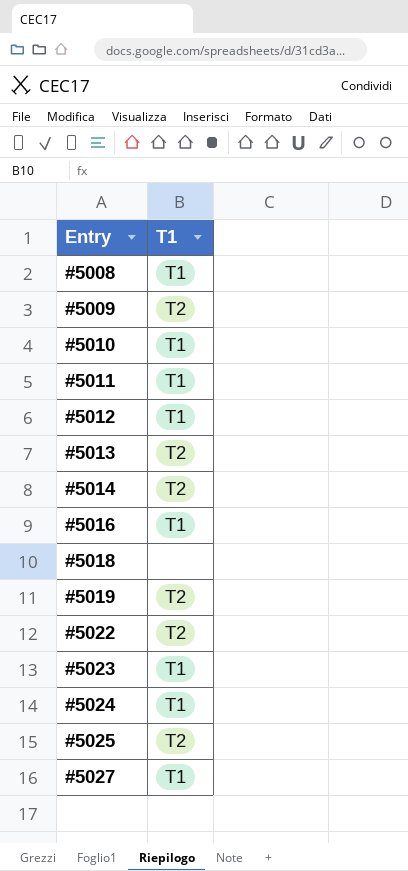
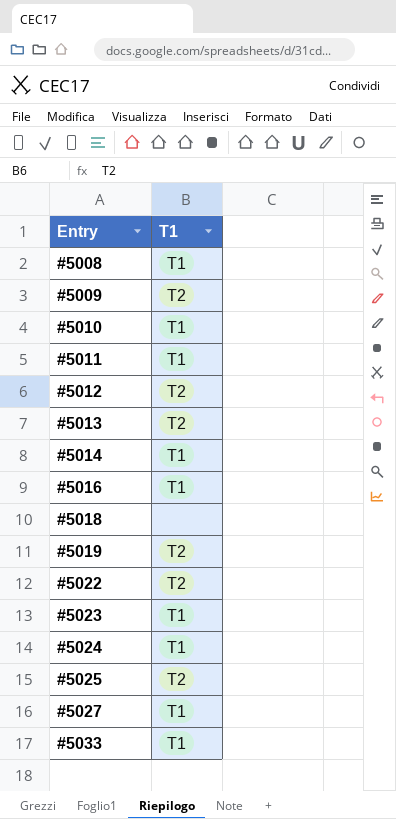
#5012 | T1: T1 -> T2
#5014 | T1: T2 -> T1
row #5033: none -> T1

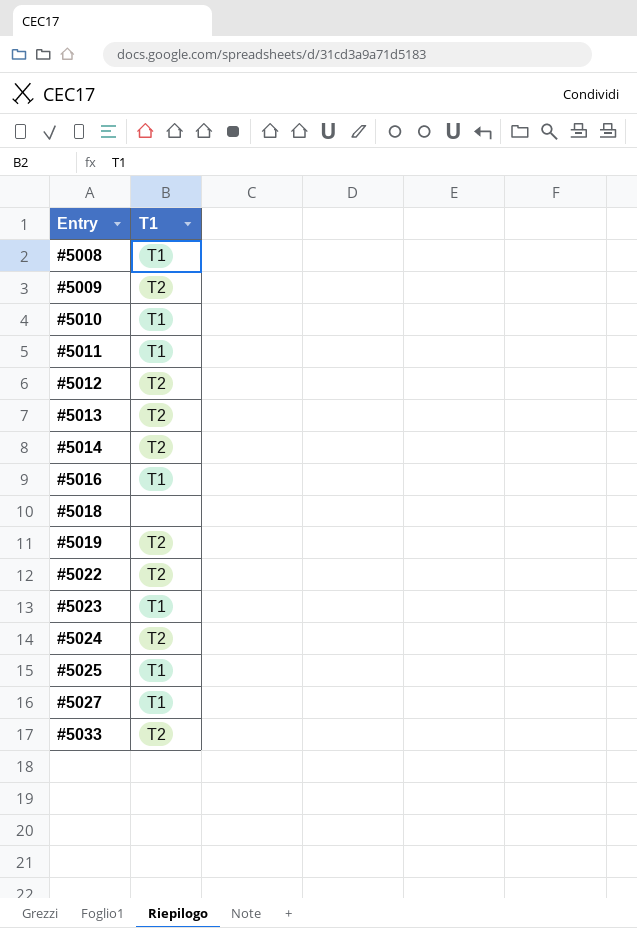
#5014 | T1: T1 -> T2
#5024 | T1: T1 -> T2
#5025 | T1: T2 -> T1
#5033 | T1: T1 -> T2

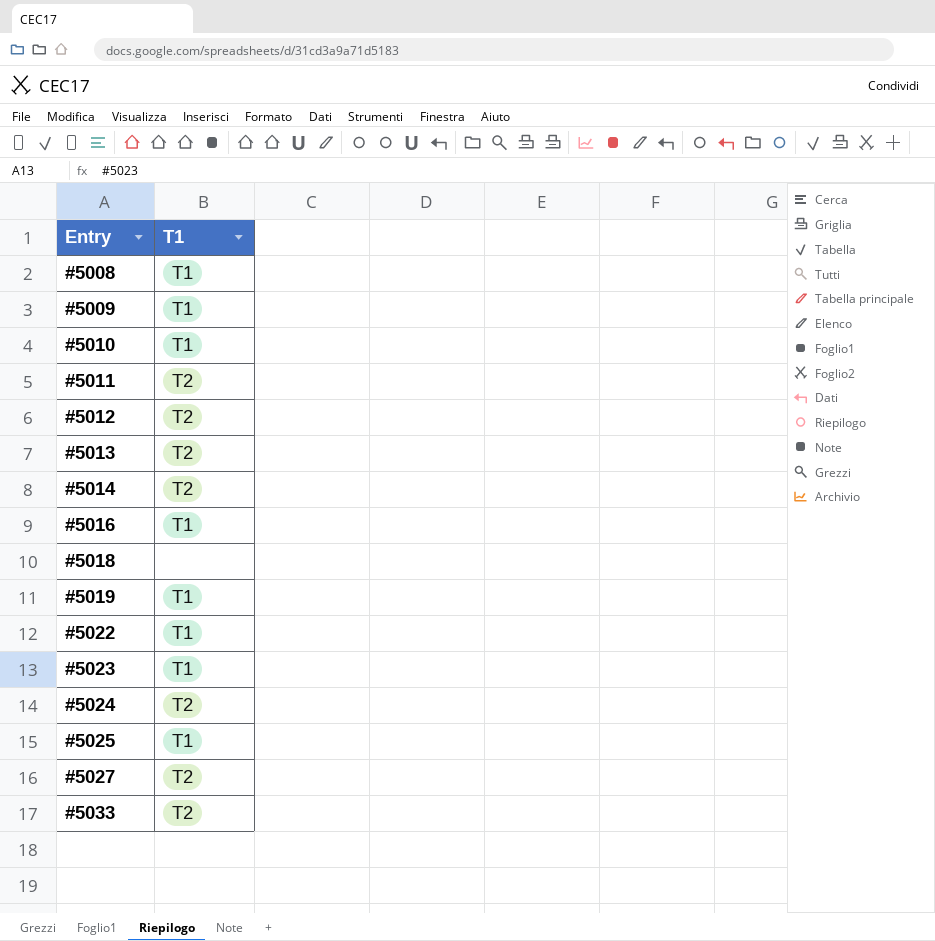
#5009 | T1: T2 -> T1
#5011 | T1: T1 -> T2
#5019 | T1: T2 -> T1
#5022 | T1: T2 -> T1
#5027 | T1: T1 -> T2

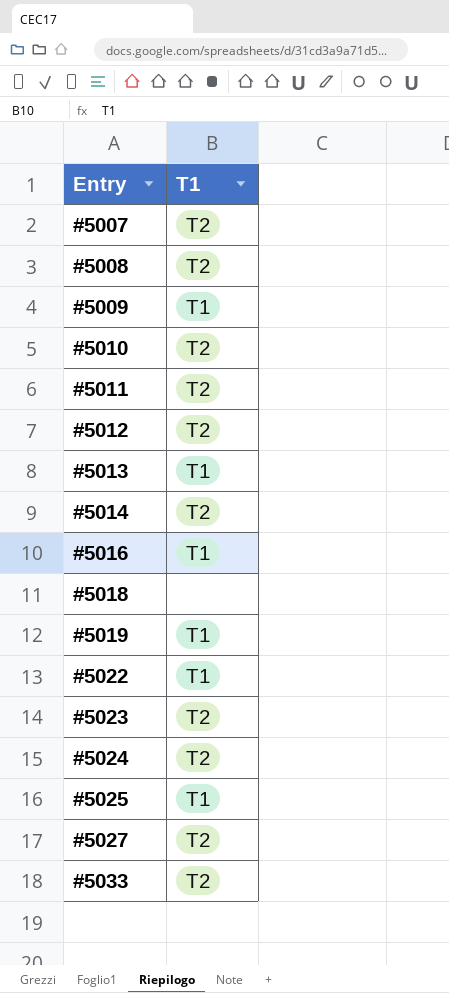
row #5007: none -> T2
#5008 | T1: T1 -> T2
#5010 | T1: T1 -> T2
#5013 | T1: T2 -> T1
#5023 | T1: T1 -> T2

